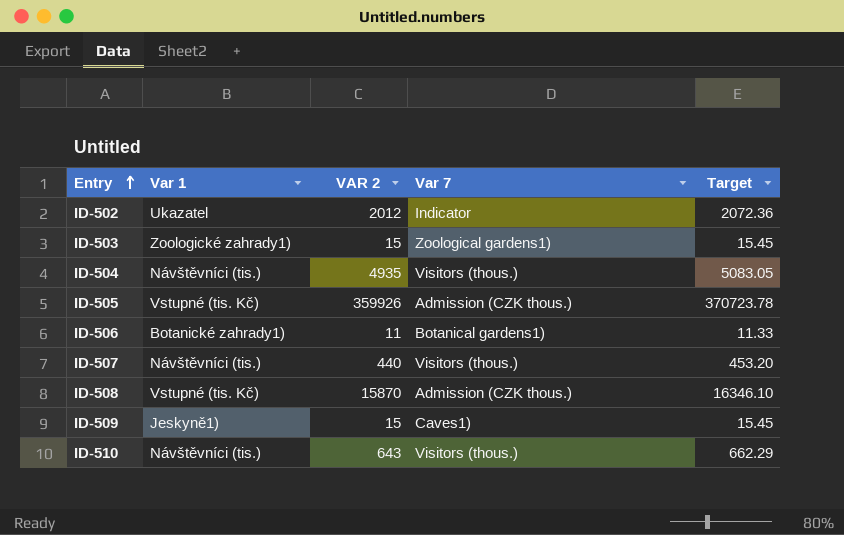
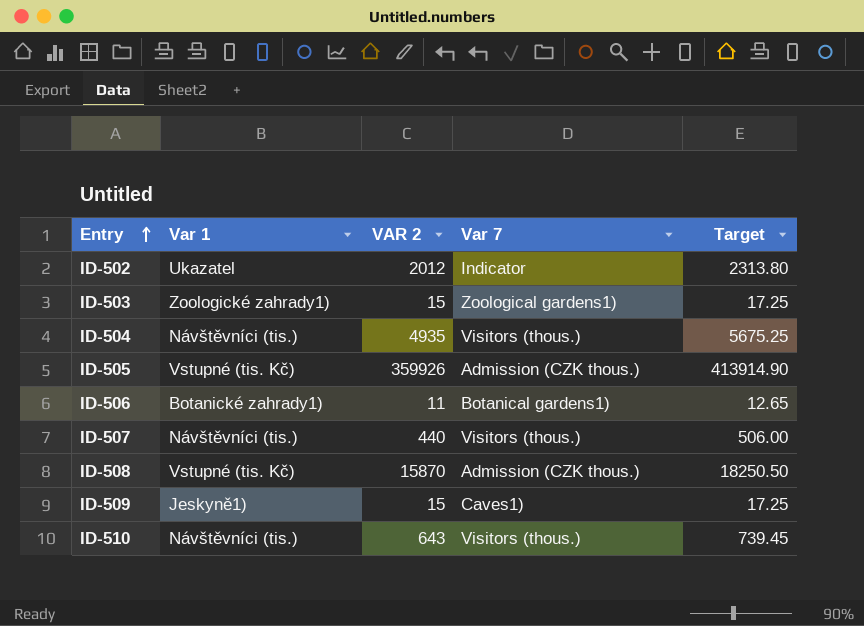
column Target | formula: [VAR 2] * 1.03 -> [VAR 2] * 1.15

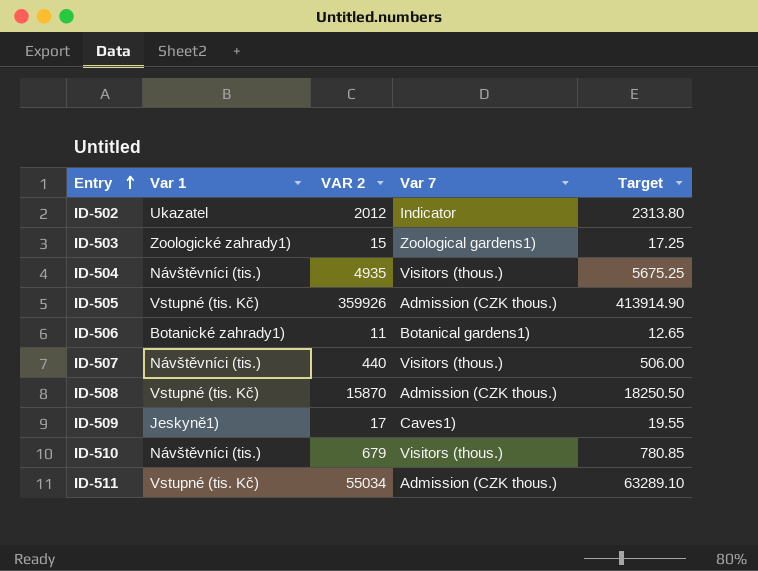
ID-509 | VAR 2: 15 -> 17
ID-509 | Target: 17.25 -> 19.55
ID-510 | VAR 2: 643 -> 679
ID-510 | Target: 739.45 -> 780.85
row ID-511: none -> Vstupné (tis. Kč) | 55034 | Admission (CZK thous.) | 63289.10

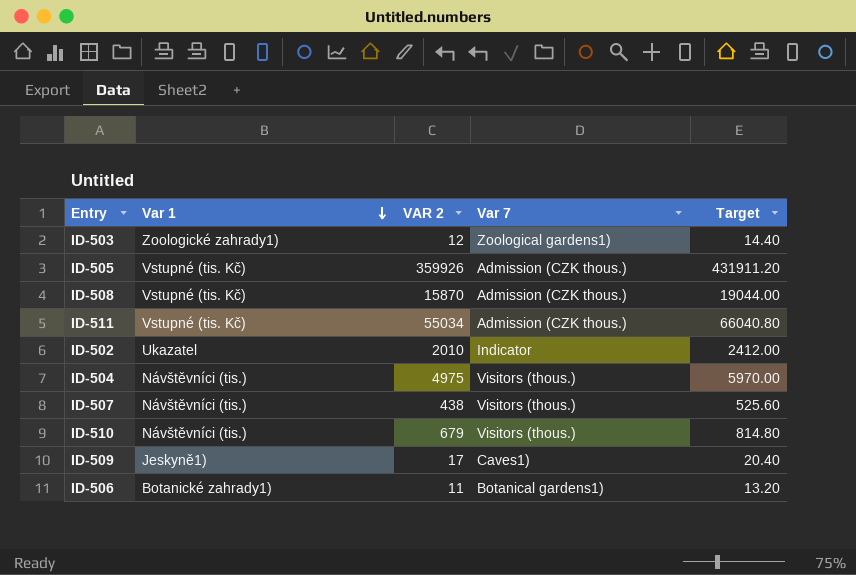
row order: Entry ascending -> Var 1 descending
column Target | formula: [VAR 2] * 1.15 -> [VAR 2] * 1.2
ID-503 | VAR 2: 15 -> 12
ID-502 | VAR 2: 2012 -> 2010
ID-504 | VAR 2: 4935 -> 4975
ID-507 | VAR 2: 440 -> 438

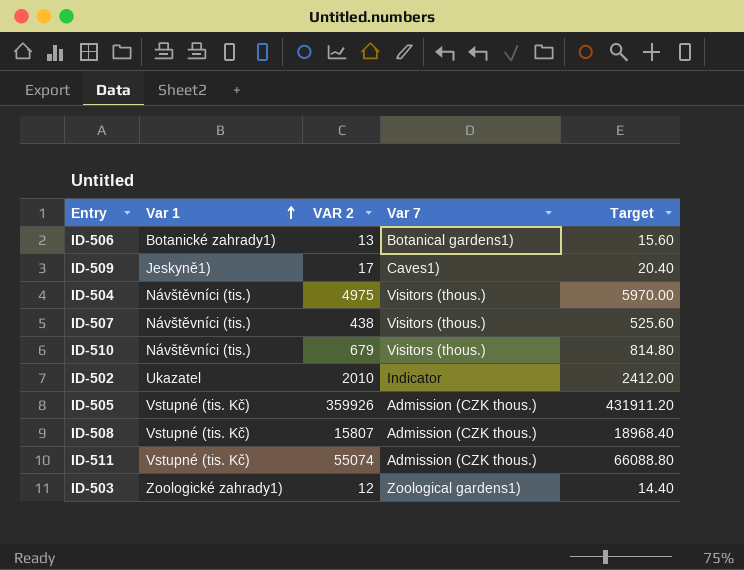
row order: Var 1 descending -> Var 1 ascending
ID-506 | VAR 2: 11 -> 13
ID-506 | Target: 13.20 -> 15.60
ID-508 | VAR 2: 15870 -> 15807
ID-508 | Target: 19044.00 -> 18968.40
ID-511 | VAR 2: 55034 -> 55074
ID-511 | Target: 66040.80 -> 66088.80

